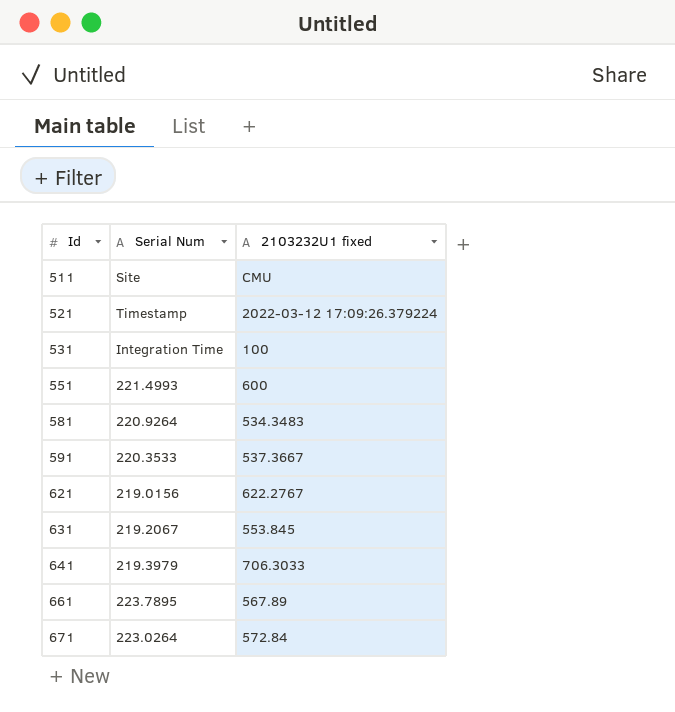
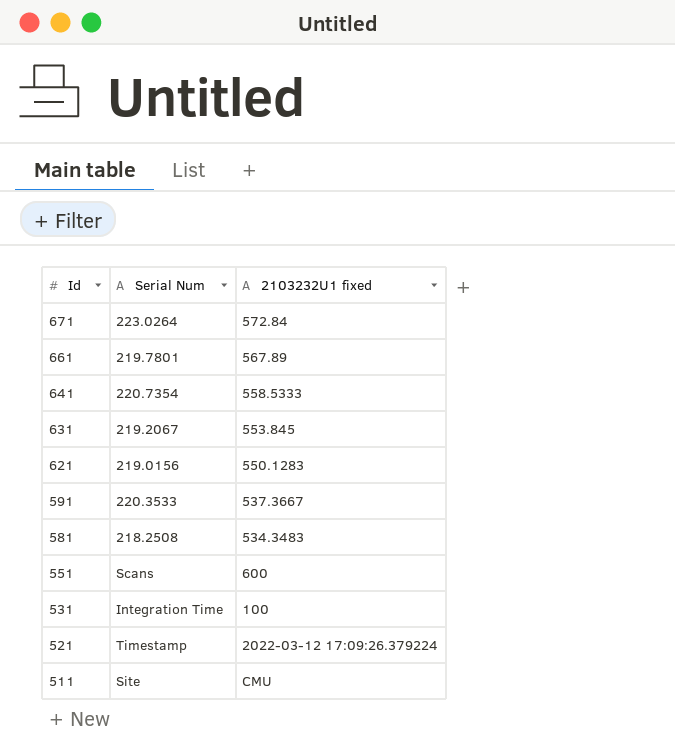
row order: Id ascending -> Id descending
661 | Serial Num: 223.7895 -> 219.7801
641 | Serial Num: 219.3979 -> 220.7354
641 | 2103232U1 fixed: 706.3033 -> 558.5333
621 | 2103232U1 fixed: 622.2767 -> 550.1283
581 | Serial Num: 220.9264 -> 218.2508
551 | Serial Num: 221.4993 -> Scans

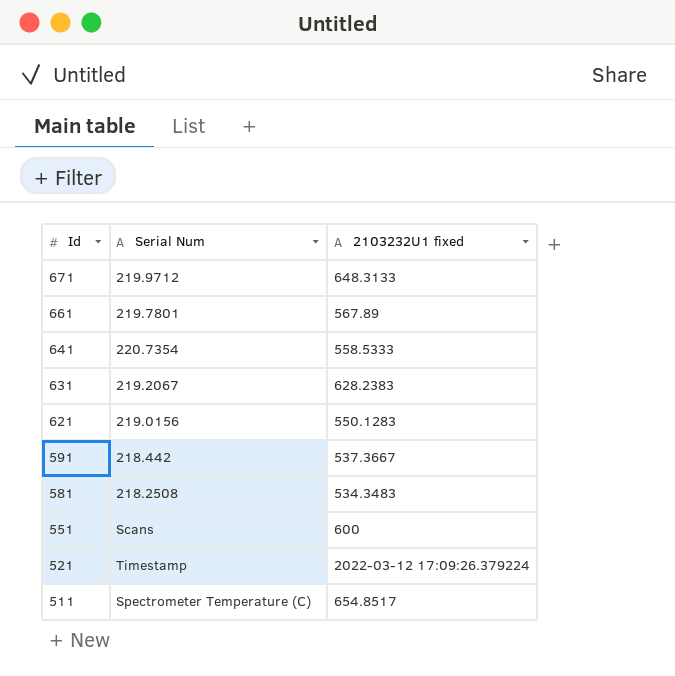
row 531: Integration Time | 100 -> none
671 | Serial Num: 223.0264 -> 219.9712
671 | 2103232U1 fixed: 572.84 -> 648.3133
631 | 2103232U1 fixed: 553.845 -> 628.2383
591 | Serial Num: 220.3533 -> 218.442
511 | Serial Num: Site -> Spectrometer Temperature (C)
511 | 2103232U1 fixed: CMU -> 654.8517

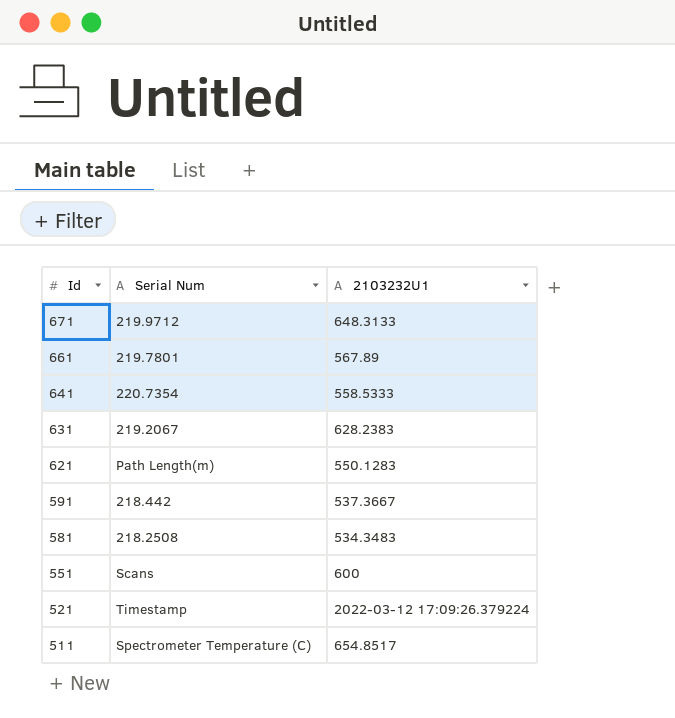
column name: 2103232U1 fixed -> 2103232U1
621 | Serial Num: 219.0156 -> Path Length(m)

